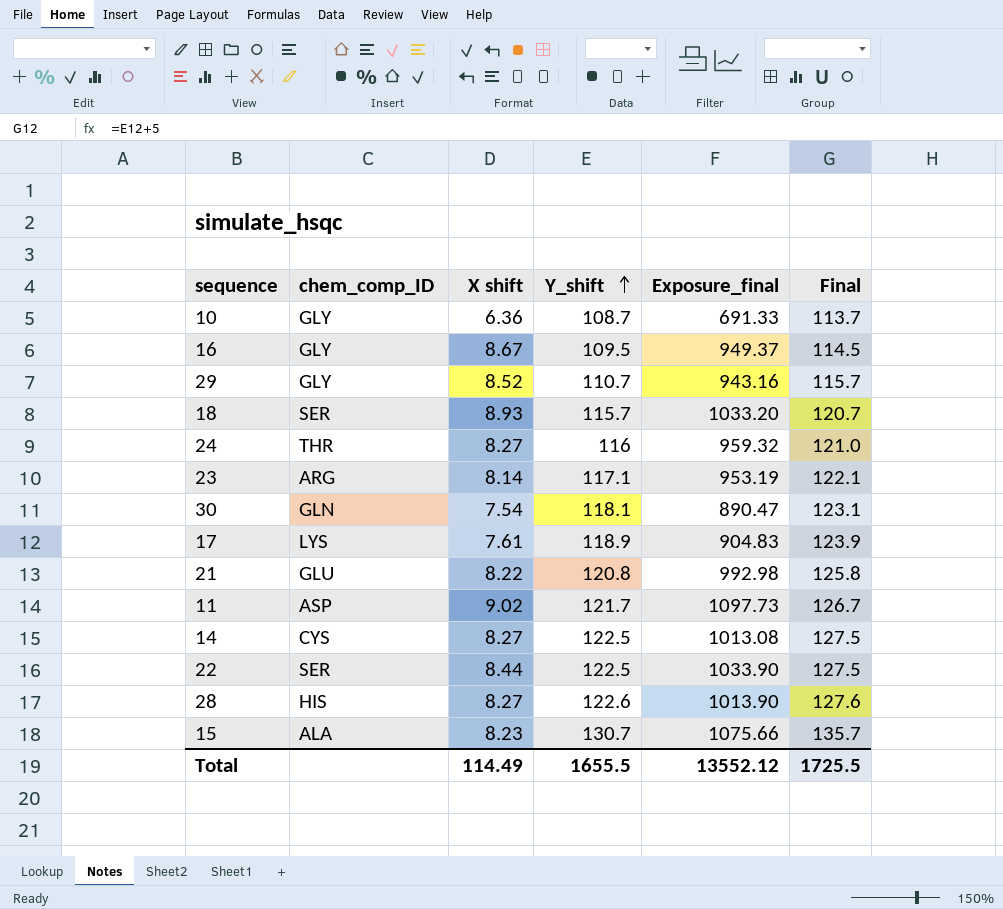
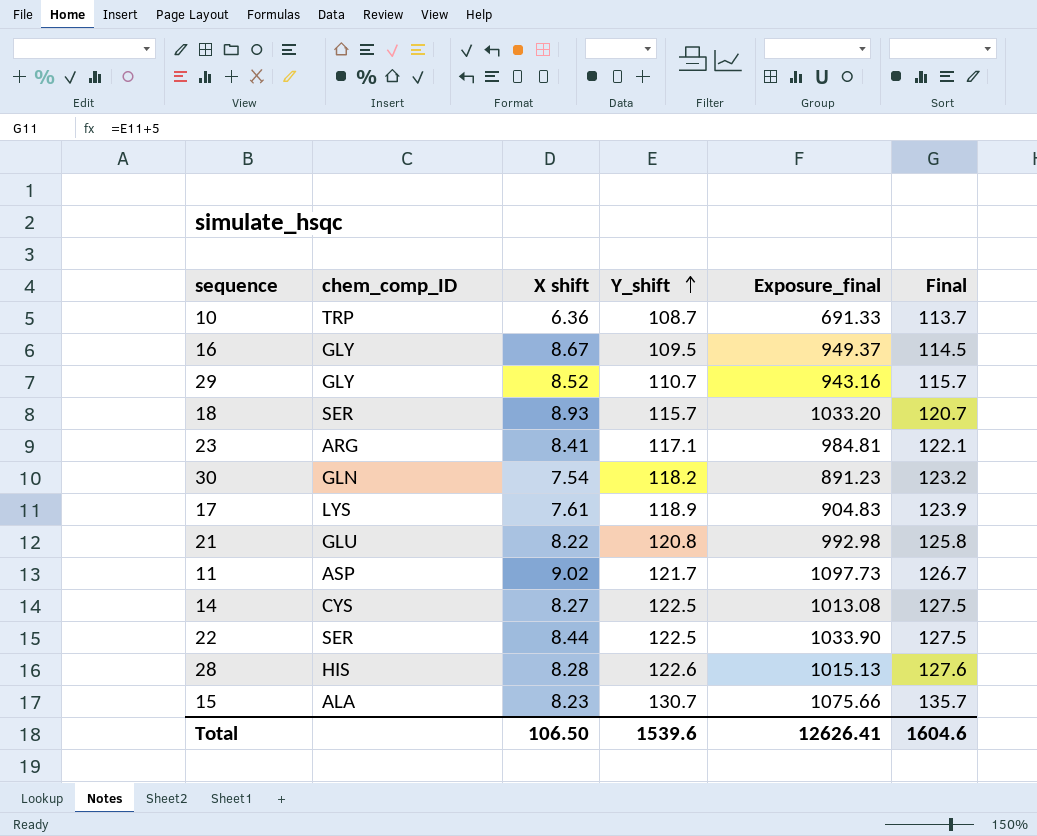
row 24: THR | 8.27 | 116 | 959.32 | 121.0 -> none
10 | chem_comp_ID: GLY -> TRP
23 | X shift: 8.14 -> 8.41
23 | Exposure_final: 953.19 -> 984.81
30 | Y_shift: 118.1 -> 118.2
30 | Exposure_final: 890.47 -> 891.23
30 | Final: 123.1 -> 123.2
28 | X shift: 8.27 -> 8.28
28 | Exposure_final: 1013.90 -> 1015.13
Total | X shift: 114.49 -> 106.50
Total | Y_shift: 1655.5 -> 1539.6
Total | Exposure_final: 13552.12 -> 12626.41
Total | Final: 1725.5 -> 1604.6

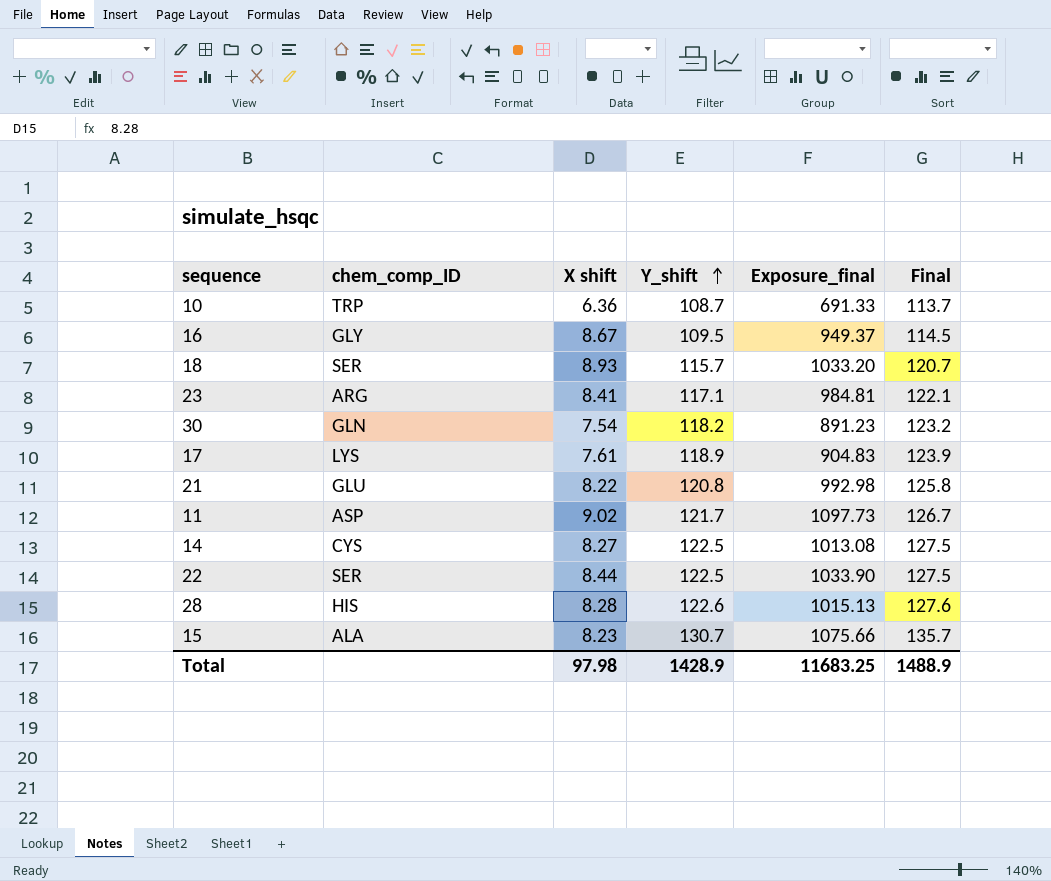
row 29: GLY | 8.52 | 110.7 | 943.16 | 115.7 -> none
Total | X shift: 106.50 -> 97.98
Total | Y_shift: 1539.6 -> 1428.9
Total | Exposure_final: 12626.41 -> 11683.25
Total | Final: 1604.6 -> 1488.9

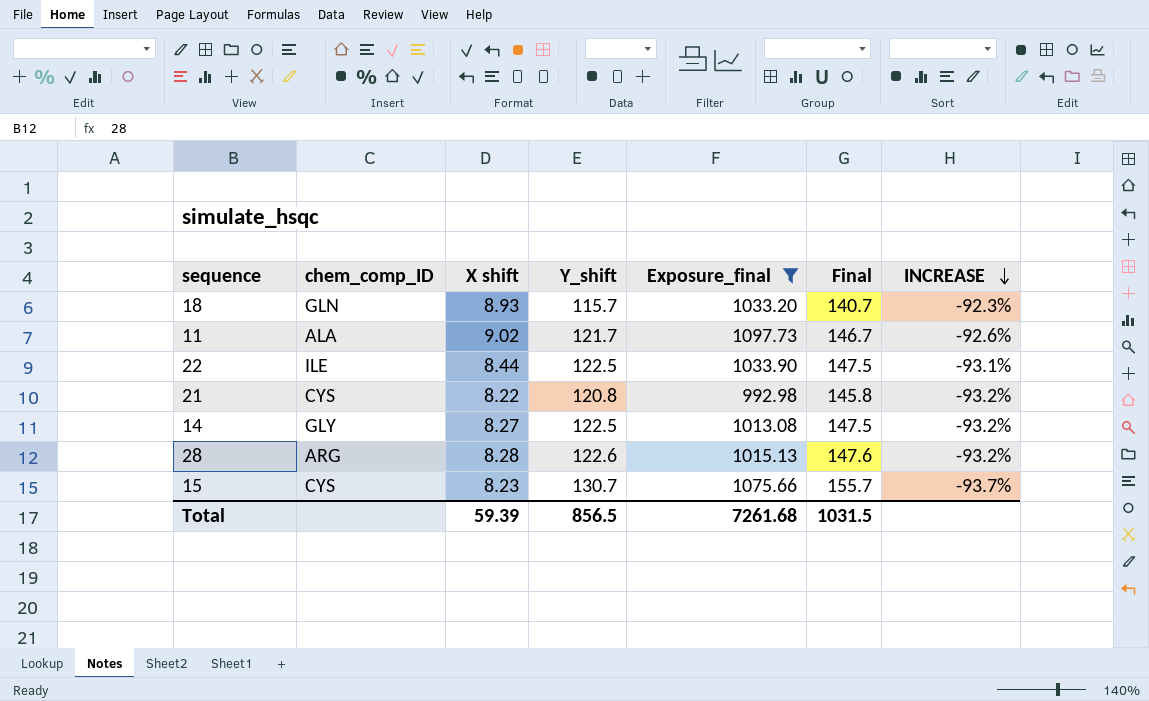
filter: none -> Exposure_final >= 992.98
row order: Y_shift ascending -> INCREASE descending
column Final | formula: [Y_shift] + 5 -> [Y_shift] + 25
column INCREASE | formula: none -> ([X shift] - [Y_shift]) / [Y_shift]
18 | chem_comp_ID: SER -> GLN
11 | chem_comp_ID: ASP -> ALA
22 | chem_comp_ID: SER -> ILE
21 | chem_comp_ID: GLU -> CYS
14 | chem_comp_ID: CYS -> GLY
28 | chem_comp_ID: HIS -> ARG
15 | chem_comp_ID: ALA -> CYS
Total | X shift: 97.98 -> 59.39
Total | Y_shift: 1428.9 -> 856.5
Total | Exposure_final: 11683.25 -> 7261.68
Total | Final: 1488.9 -> 1031.5

